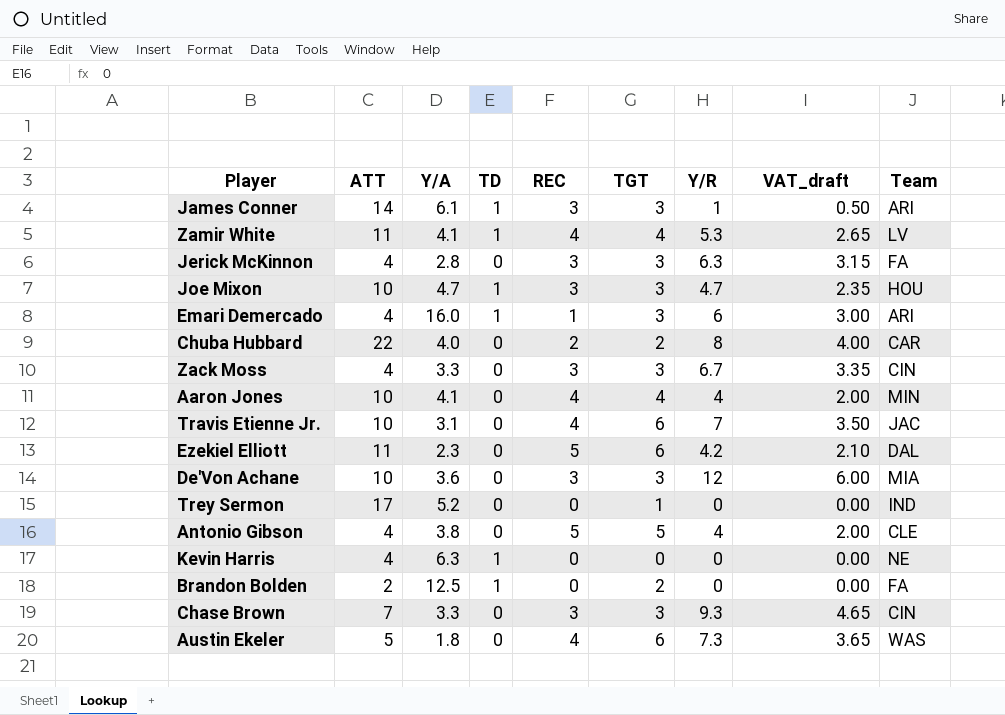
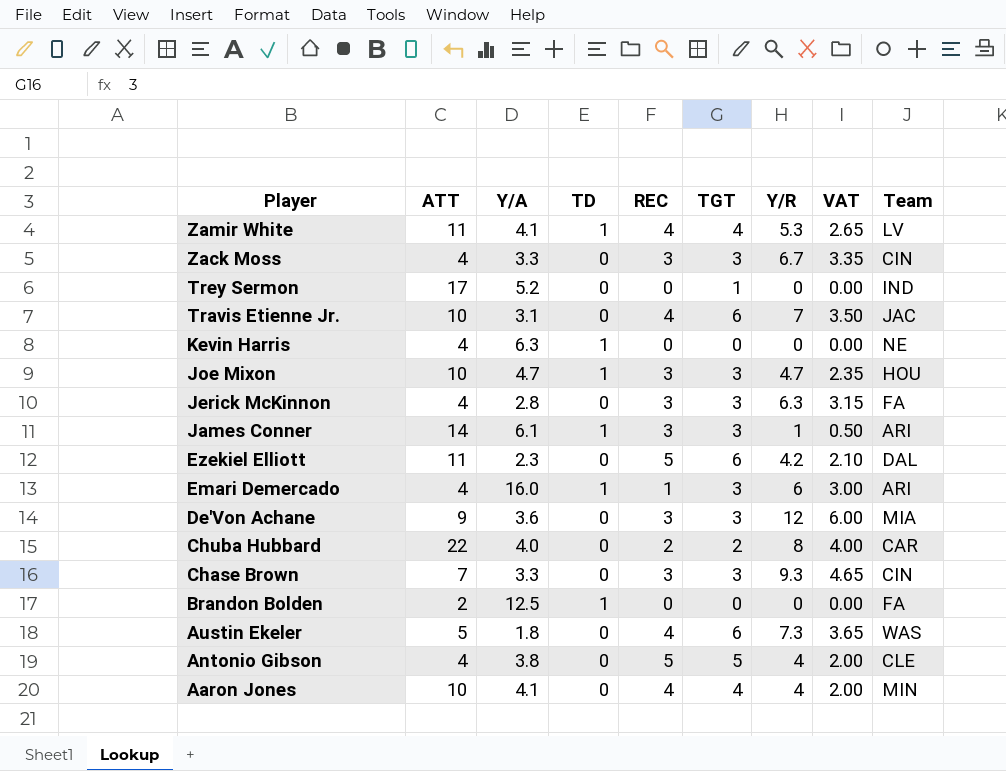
row order: none -> Player descending
column name: VAT_draft -> VAT
De'Von Achane | ATT: 10 -> 9
Brandon Bolden | TGT: 2 -> 0

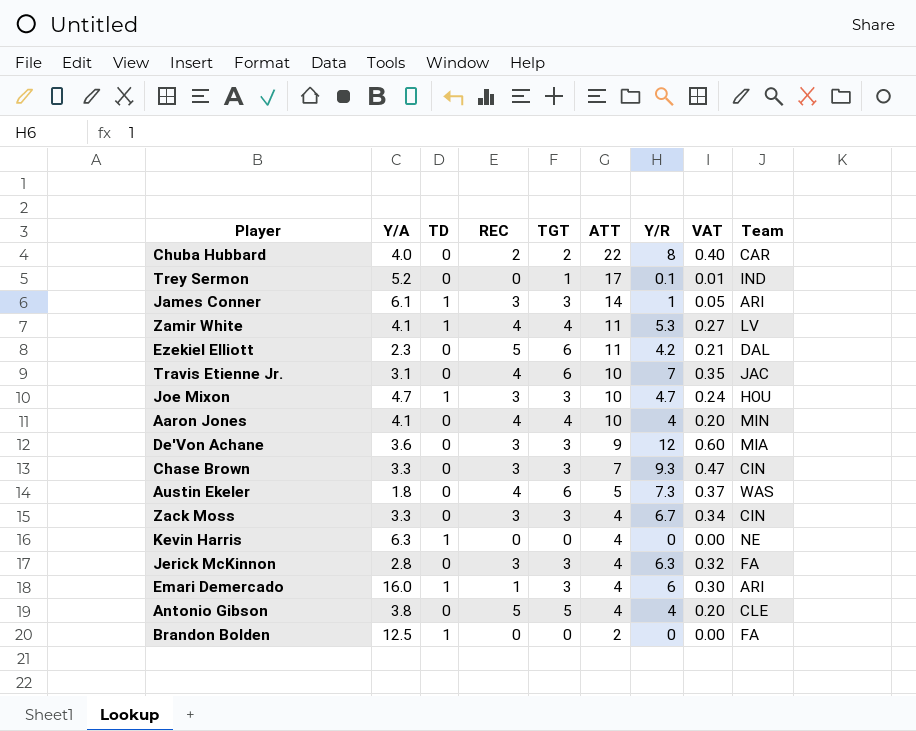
row order: Player descending -> ATT descending
column ATT | position: 2 -> 6
column VAT | formula: [Y/R] * 0.5 -> [Y/R] * 0.05
Trey Sermon | Y/R: 0 -> 0.1

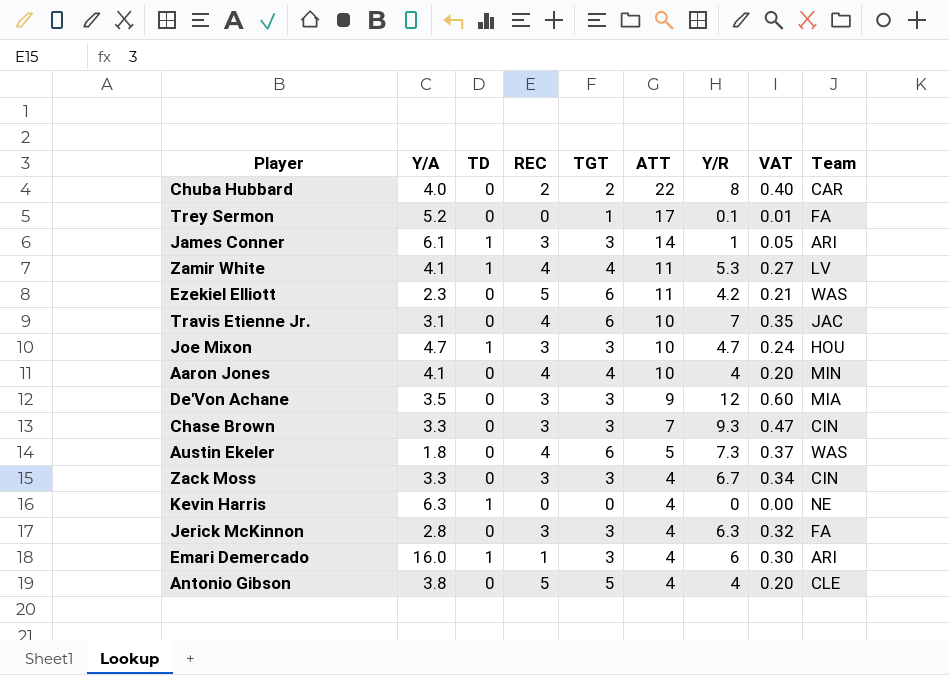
row Brandon Bolden: 12.5 | 1 | 0 | 0 | 2 | 0 | 0.00 | FA -> none
Trey Sermon | Team: IND -> FA
Ezekiel Elliott | Team: DAL -> WAS
De'Von Achane | Y/A: 3.6 -> 3.5

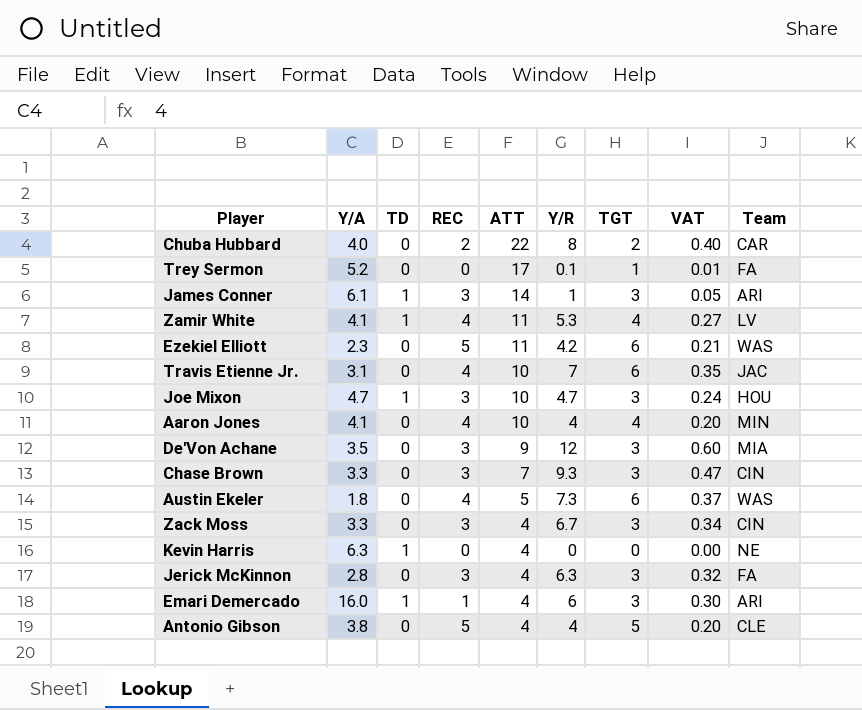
column TGT | position: 5 -> 7

